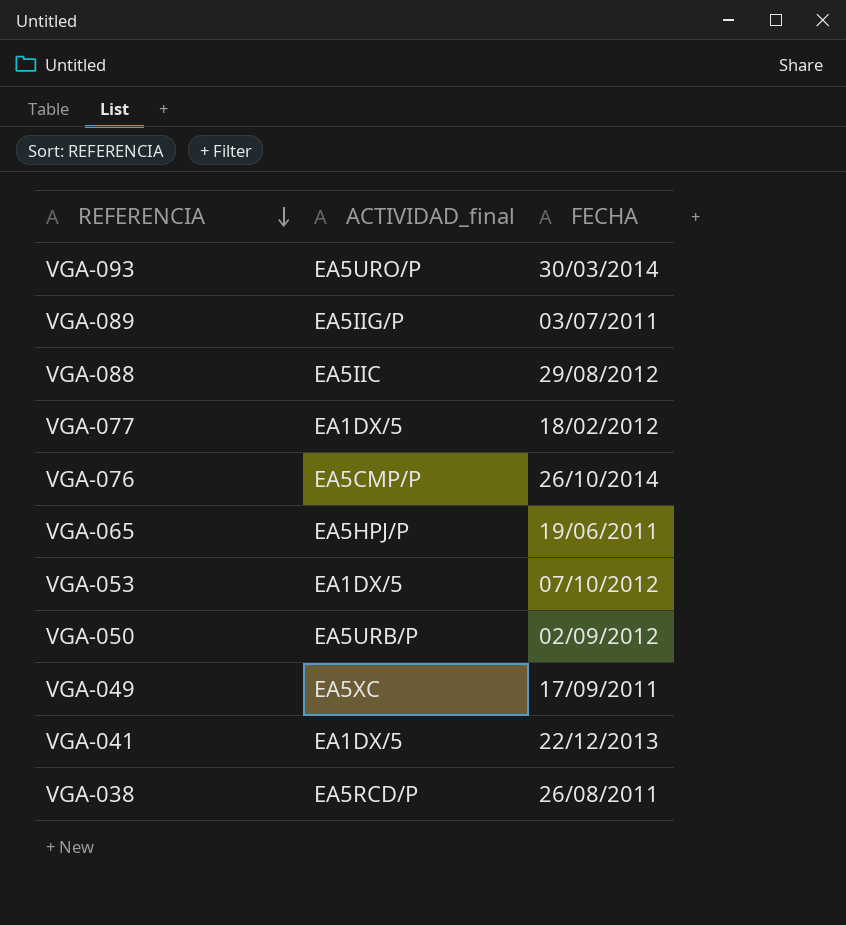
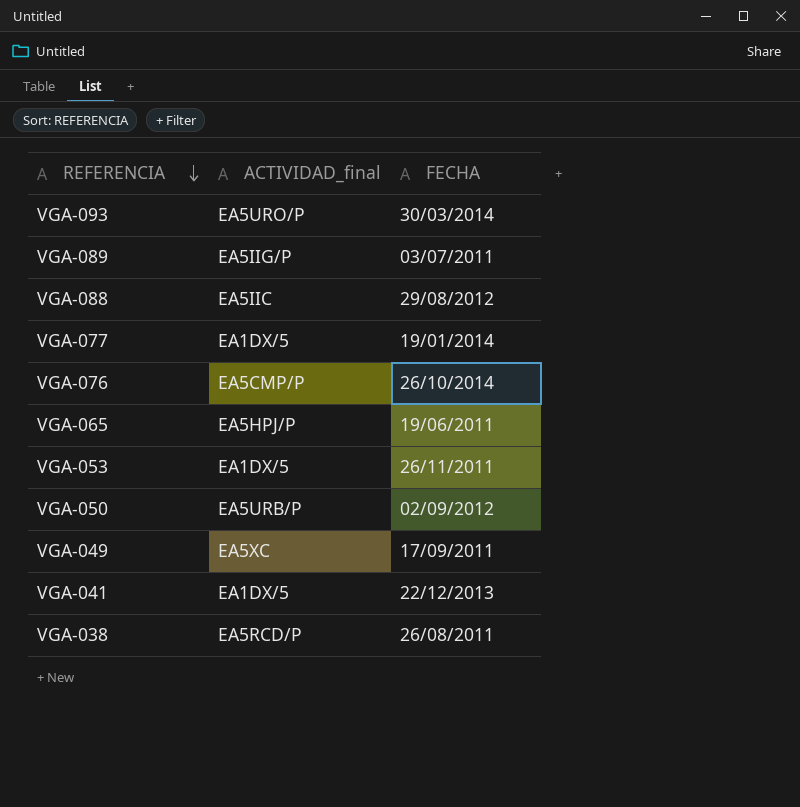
VGA-077 | FECHA: 18/02/2012 -> 19/01/2014
VGA-053 | FECHA: 07/10/2012 -> 26/11/2011

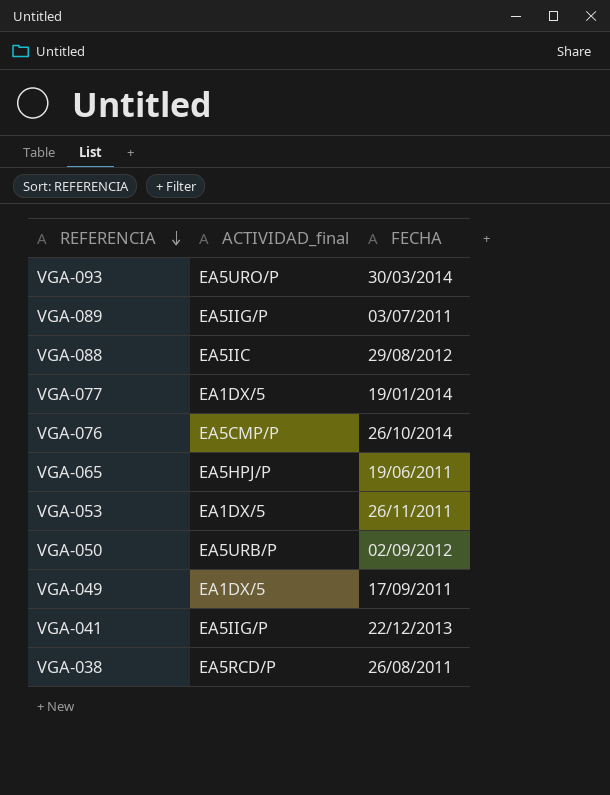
VGA-049 | ACTIVIDAD_final: EA5XC -> EA1DX/5
VGA-041 | ACTIVIDAD_final: EA1DX/5 -> EA5IIG/P

